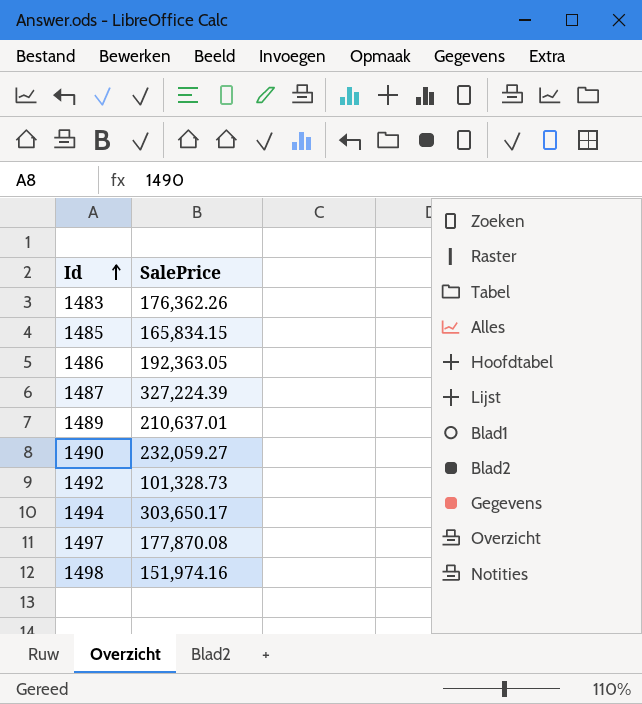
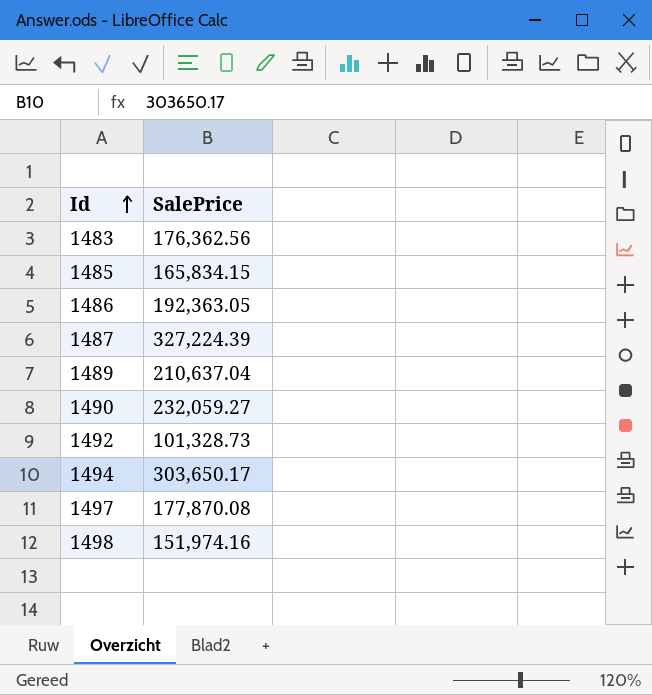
1483 | SalePrice: 176,362.26 -> 176,362.56
1489 | SalePrice: 210,637.01 -> 210,637.04

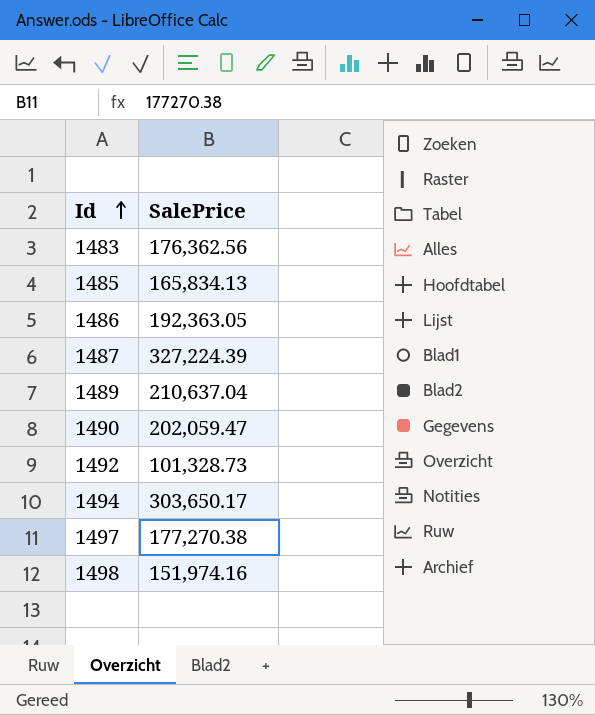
1485 | SalePrice: 165,834.15 -> 165,834.13
1490 | SalePrice: 232,059.27 -> 202,059.47
1497 | SalePrice: 177,870.08 -> 177,270.38

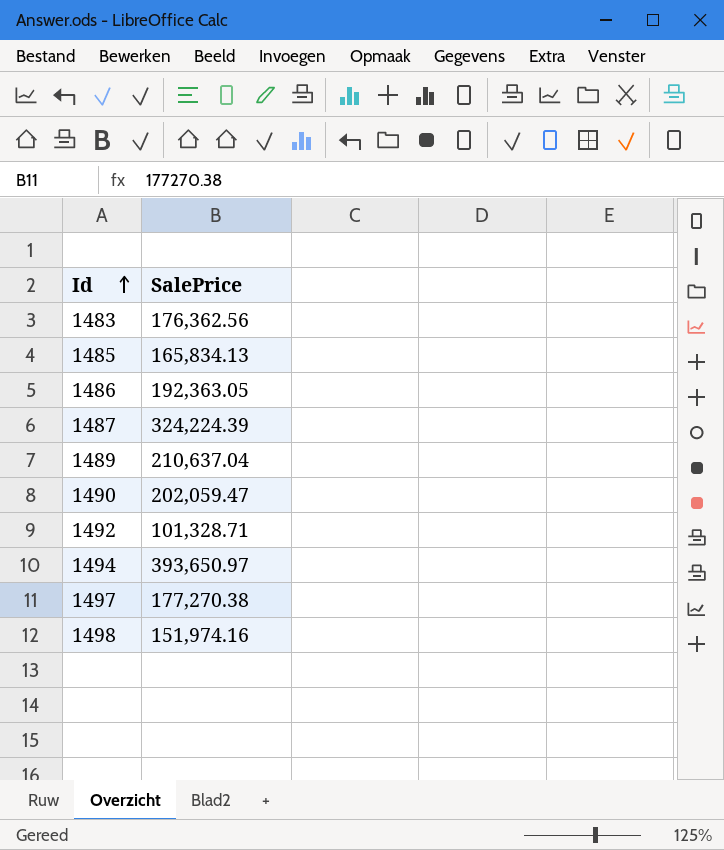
1487 | SalePrice: 327,224.39 -> 324,224.39
1492 | SalePrice: 101,328.73 -> 101,328.71
1494 | SalePrice: 303,650.17 -> 393,650.97

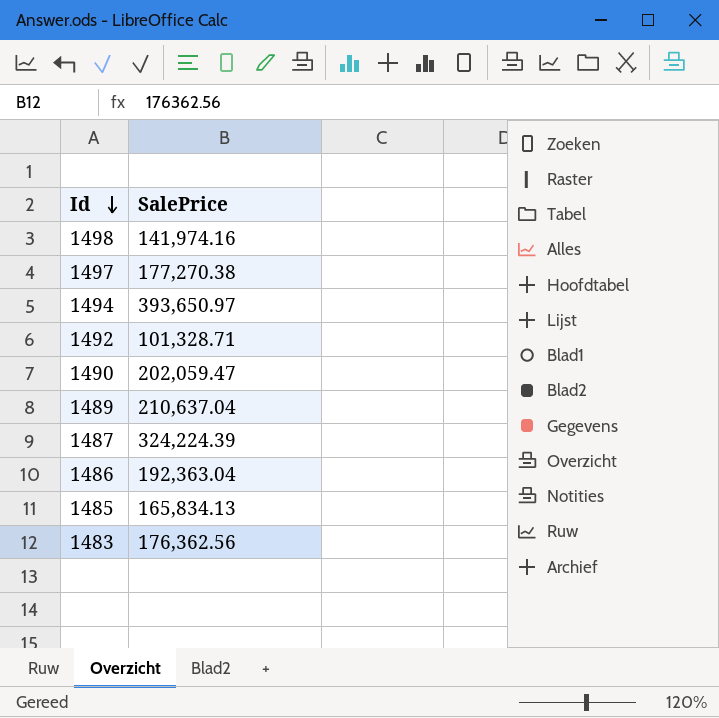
row order: Id ascending -> Id descending
1498 | SalePrice: 151,974.16 -> 141,974.16
1486 | SalePrice: 192,363.05 -> 192,363.04

